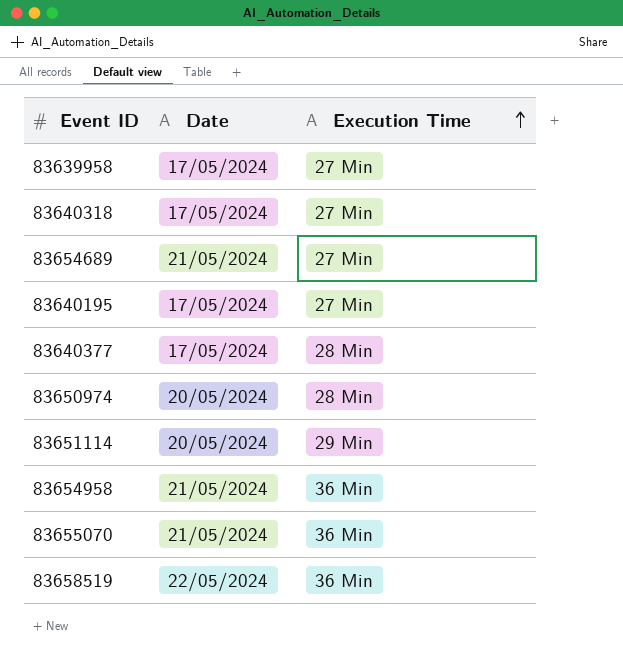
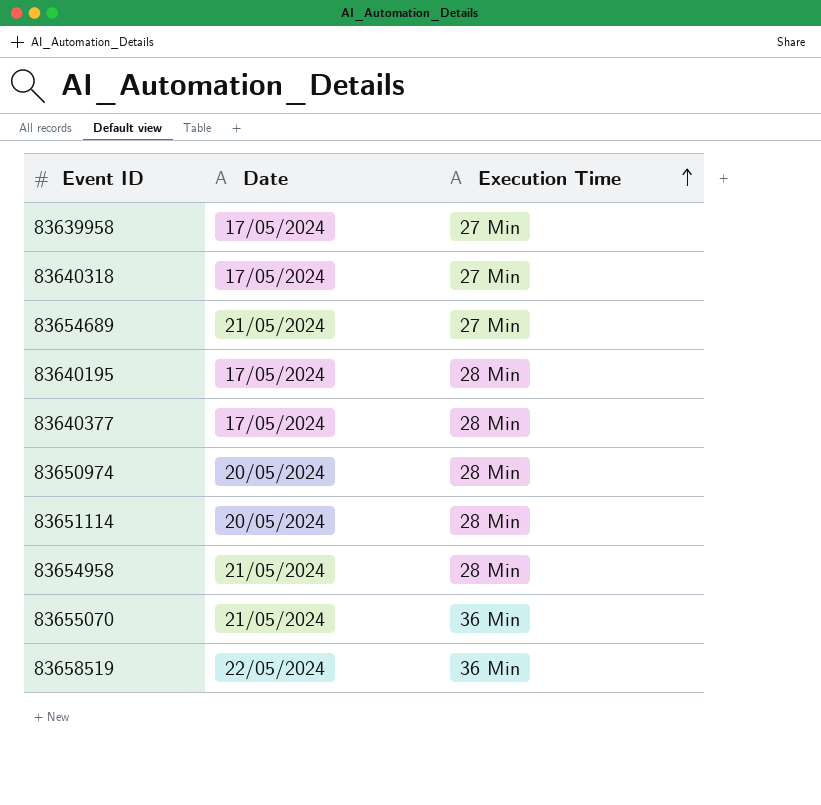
83640195 | Execution Time: 27 Min -> 28 Min
83651114 | Execution Time: 29 Min -> 28 Min
83654958 | Execution Time: 36 Min -> 28 Min

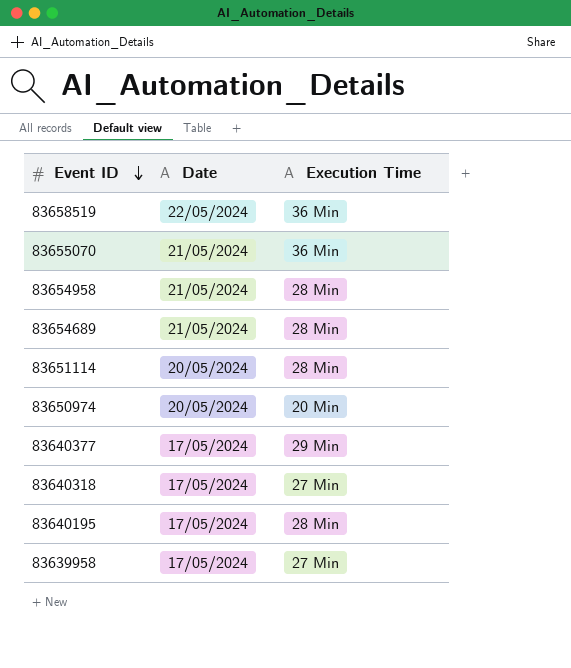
row order: Execution Time ascending -> Event ID descending
83654689 | Execution Time: 27 Min -> 28 Min
83650974 | Execution Time: 28 Min -> 20 Min
83640377 | Execution Time: 28 Min -> 29 Min

